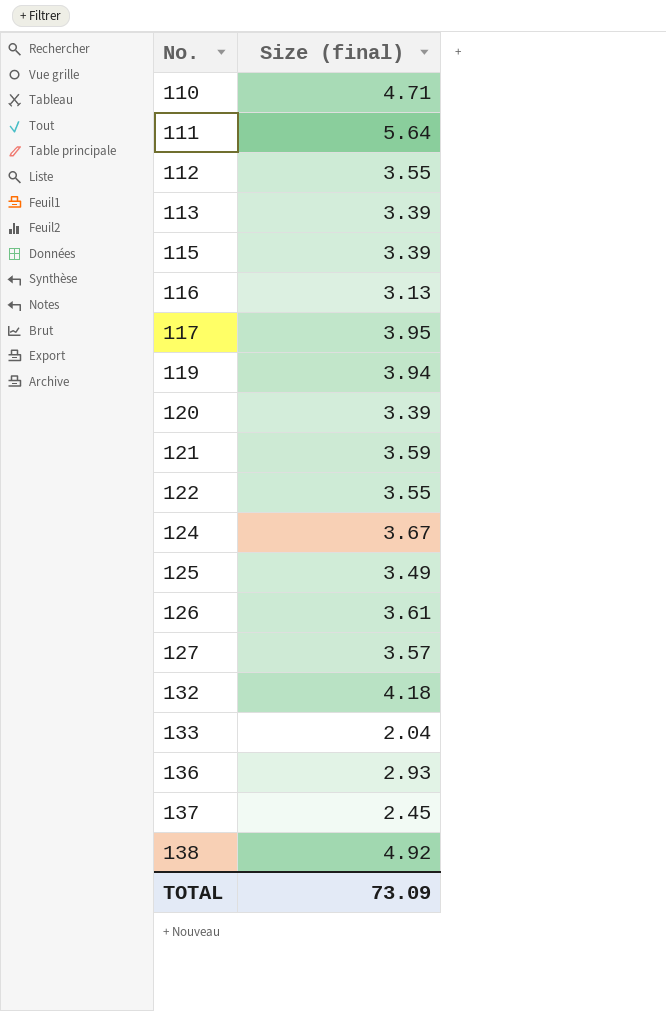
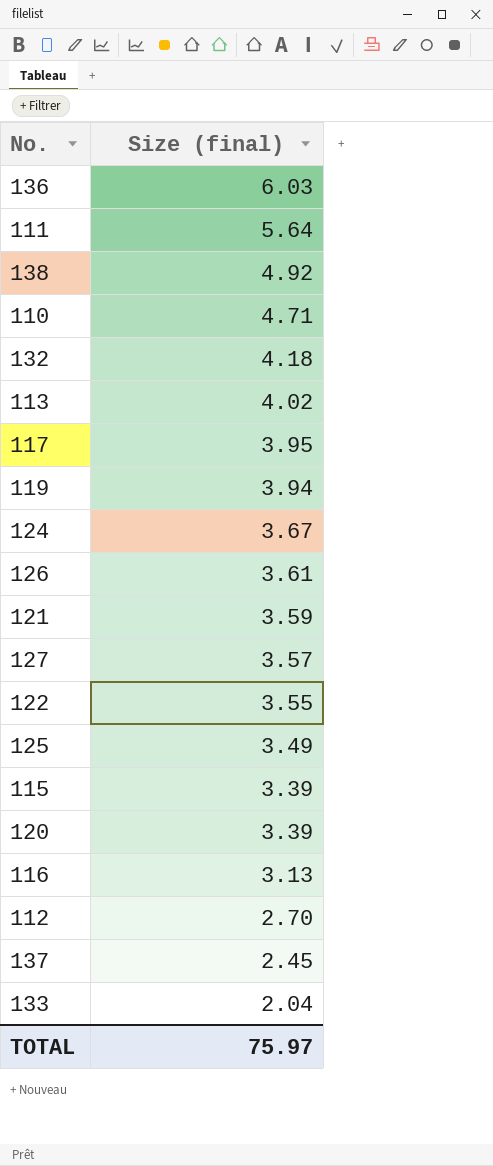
row order: No. ascending -> Size (final) descending
136 | Size (final): 2.93 -> 6.03
113 | Size (final): 3.39 -> 4.02
112 | Size (final): 3.55 -> 2.70
TOTAL | Size (final): 73.09 -> 75.97

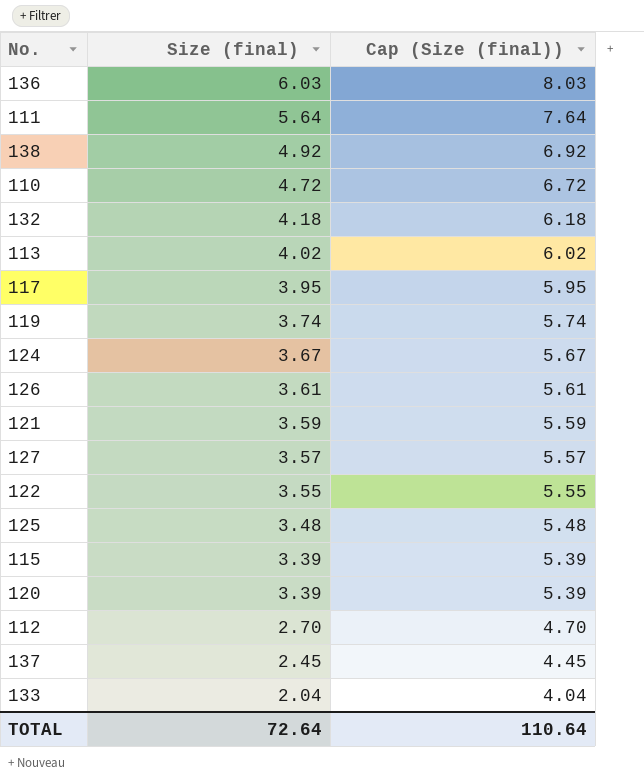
column Cap (Size (final)) | formula: none -> [Size (final)] + 2
row 116: 3.13 -> none
110 | Size (final): 4.71 -> 4.72
119 | Size (final): 3.94 -> 3.74
125 | Size (final): 3.49 -> 3.48
TOTAL | Size (final): 75.97 -> 72.64

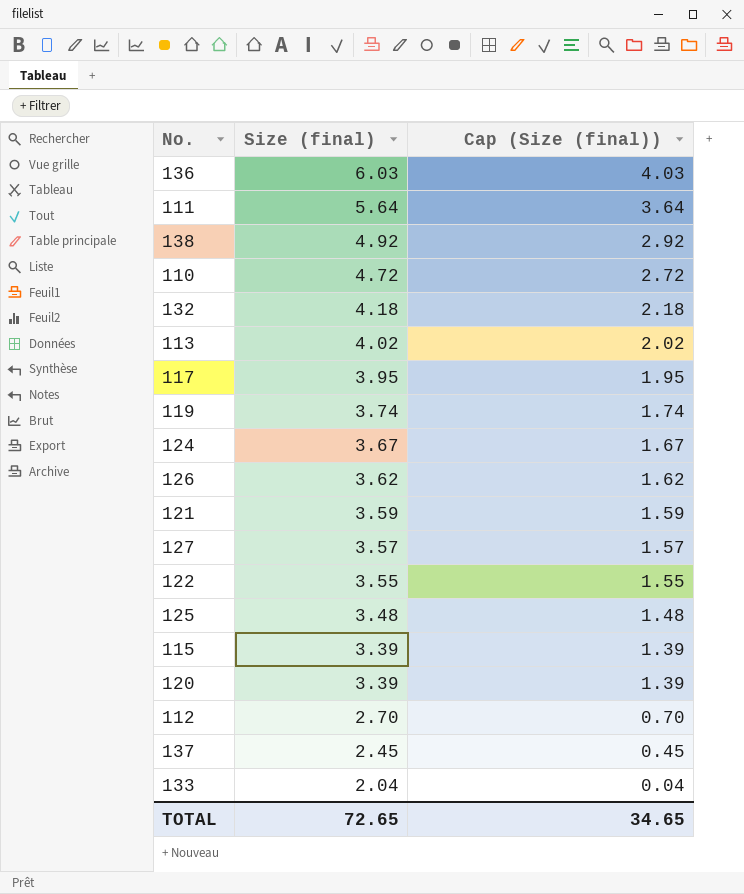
column Cap (Size (final)) | formula: [Size (final)] + 2 -> [Size (final)] - 2
126 | Size (final): 3.61 -> 3.62
TOTAL | Size (final): 72.64 -> 72.65
TOTAL | Cap (Size (final)): 110.64 -> 34.65

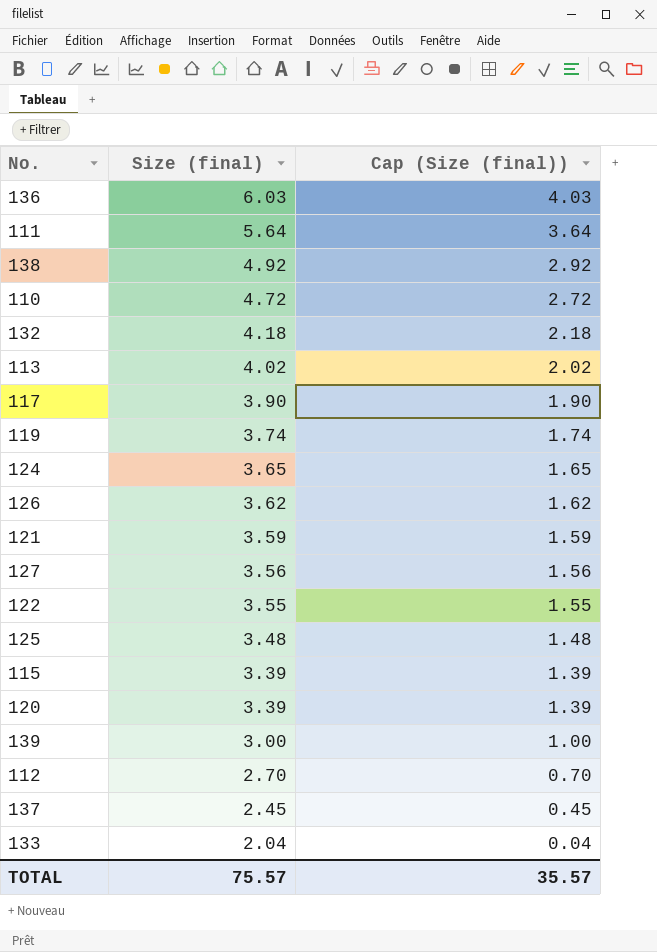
117 | Size (final): 3.95 -> 3.90
117 | Cap (Size (final)): 1.95 -> 1.90
124 | Size (final): 3.67 -> 3.65
124 | Cap (Size (final)): 1.67 -> 1.65
127 | Size (final): 3.57 -> 3.56
127 | Cap (Size (final)): 1.57 -> 1.56
row 139: none -> 3.00 | 1.00
TOTAL | Size (final): 72.65 -> 75.57
TOTAL | Cap (Size (final)): 34.65 -> 35.57

